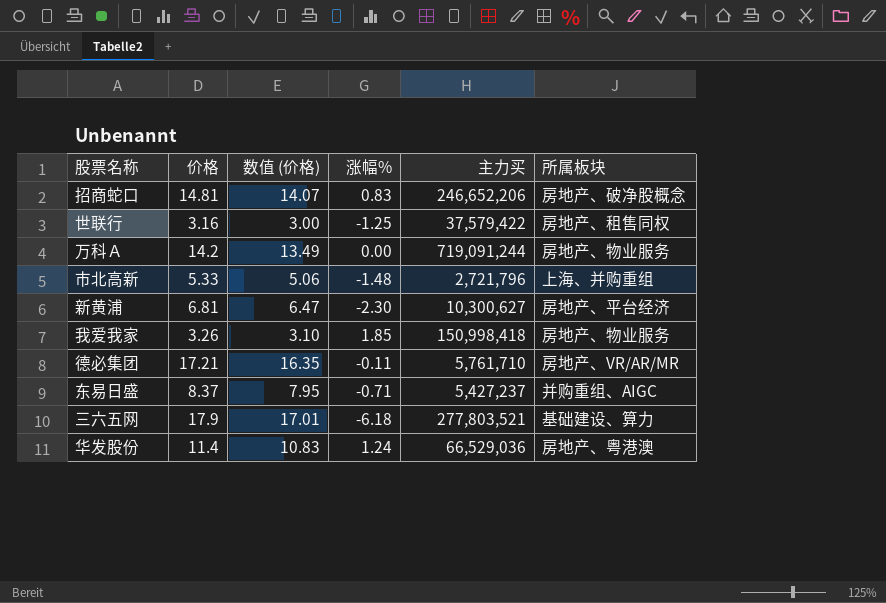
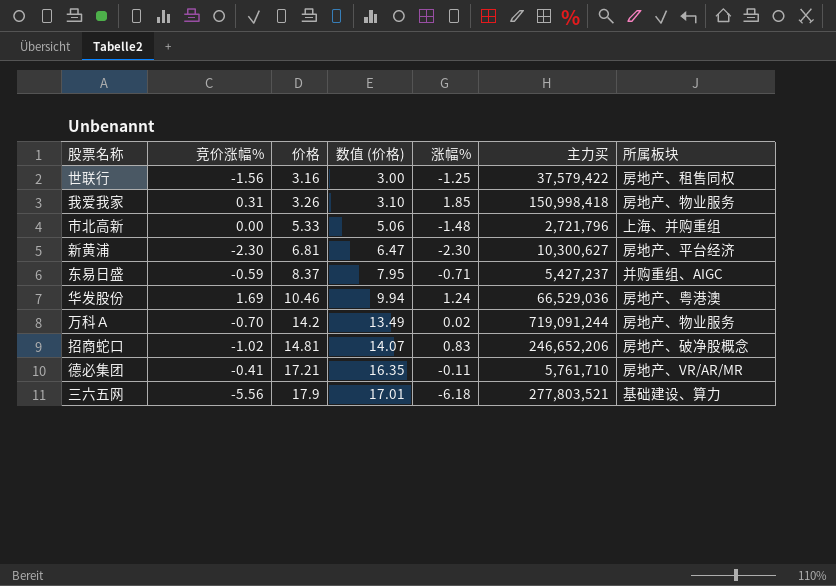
row order: none -> 价格 ascending
column 竞价涨幅% | position: none -> 2
华发股份 | 价格: 11.4 -> 10.46
华发股份 | 数值 (价格): 10.83 -> 9.94
万科Ａ | 涨幅%: 0.00 -> 0.02

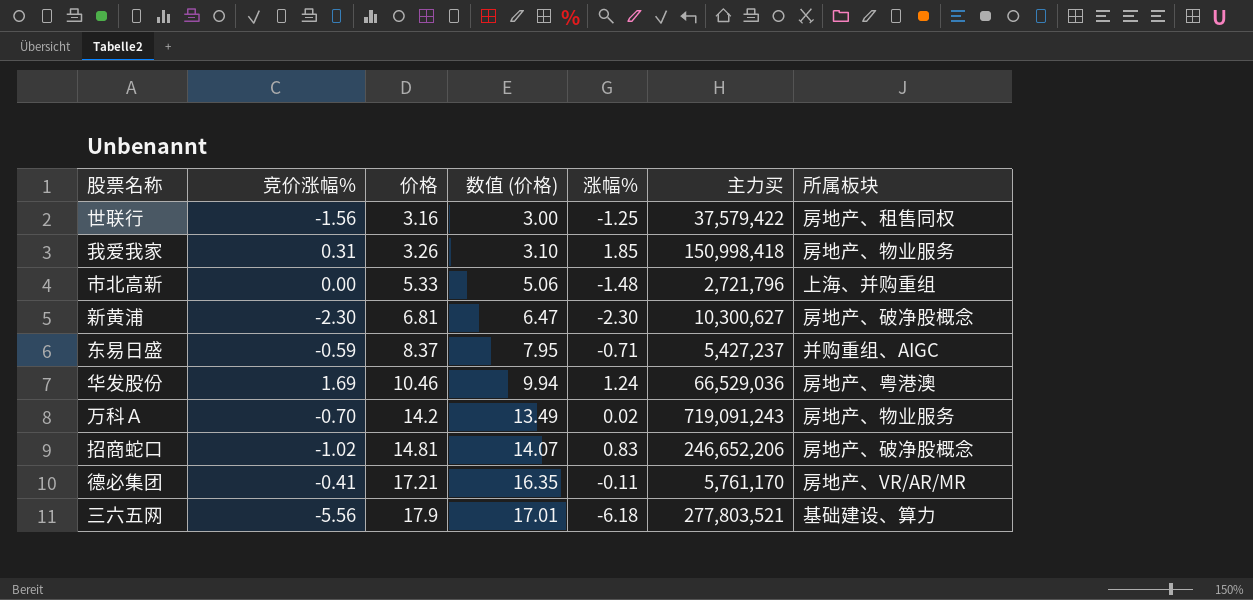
新黄浦 | 所属板块: 房地产、平台经济 -> 房地产、破净股概念
万科Ａ | 主力买: 719,091,244 -> 719,091,243
德必集团 | 主力买: 5,761,710 -> 5,761,170

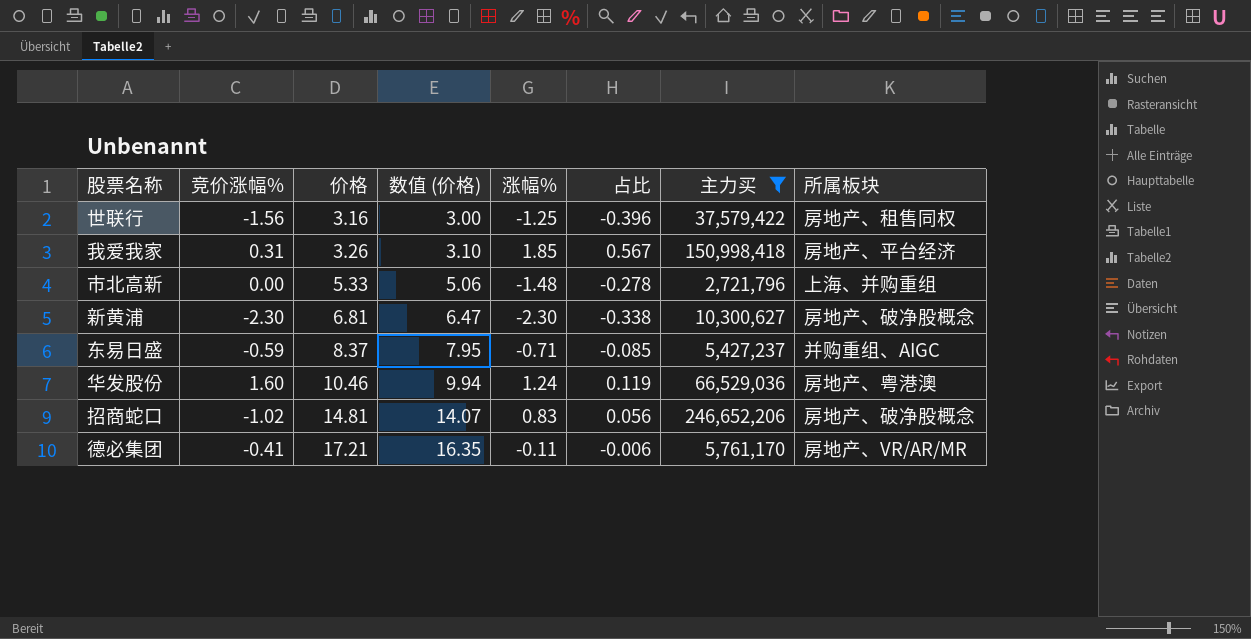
filter: none -> 主力买 <= 246,652,206
column 占比 | formula: none -> [涨幅%] / [价格]
我爱我家 | 所属板块: 房地产、物业服务 -> 房地产、平台经济
华发股份 | 竞价涨幅%: 1.69 -> 1.60

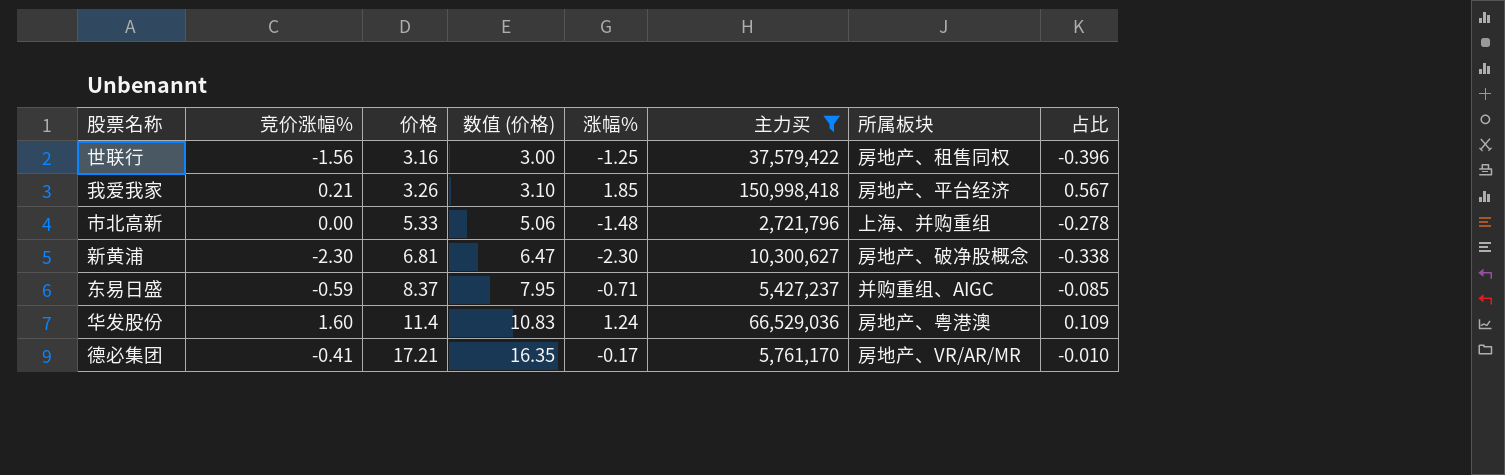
column 占比 | position: 6 -> 8
row 招商蛇口: -1.02 | 14.81 | 14.07 | 0.83 | 0.056 | 246,652,206 | 房地产、破净股概念 -> none
我爱我家 | 竞价涨幅%: 0.31 -> 0.21
华发股份 | 价格: 10.46 -> 11.4
华发股份 | 数值 (价格): 9.94 -> 10.83
华发股份 | 占比: 0.119 -> 0.109
德必集团 | 涨幅%: -0.11 -> -0.17
德必集团 | 占比: -0.006 -> -0.010

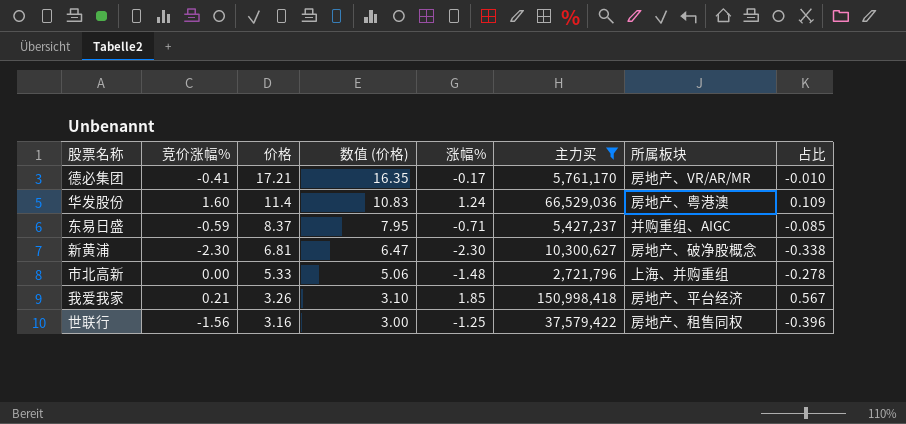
row order: 价格 ascending -> 价格 descending

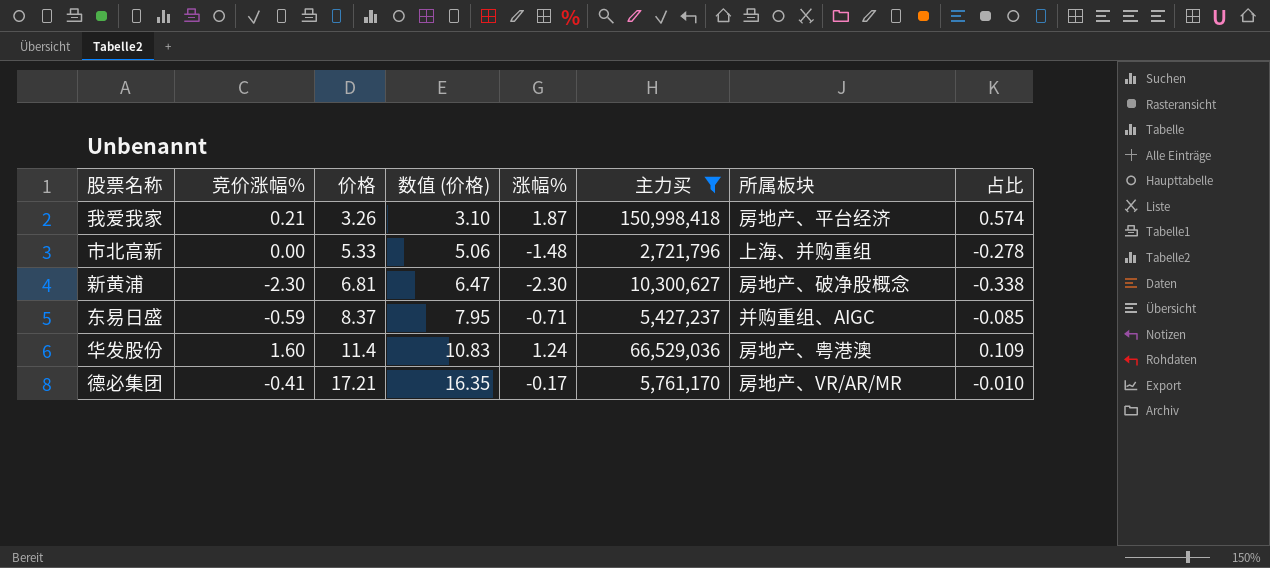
row order: 价格 descending -> 价格 ascending
row 世联行: -1.56 | 3.16 | 3.00 | -1.25 | 37,579,422 | 房地产、租售同权 | -0.396 -> none
我爱我家 | 涨幅%: 1.85 -> 1.87
我爱我家 | 占比: 0.567 -> 0.574

